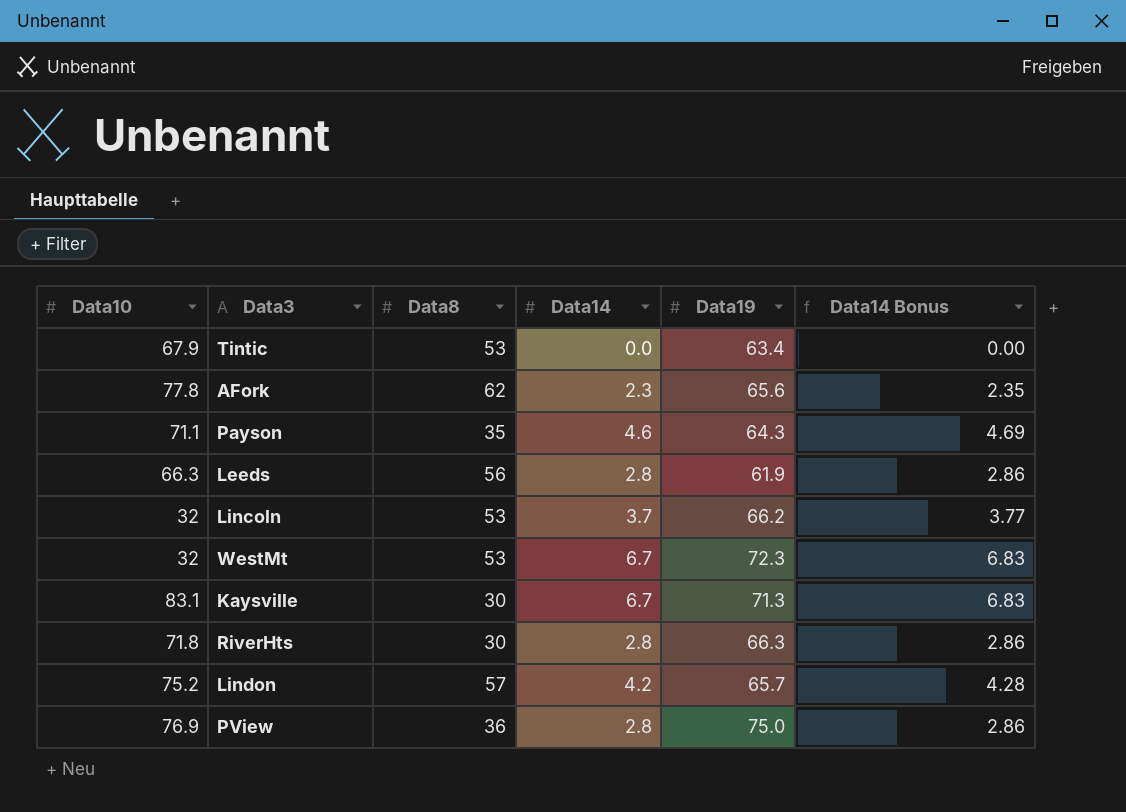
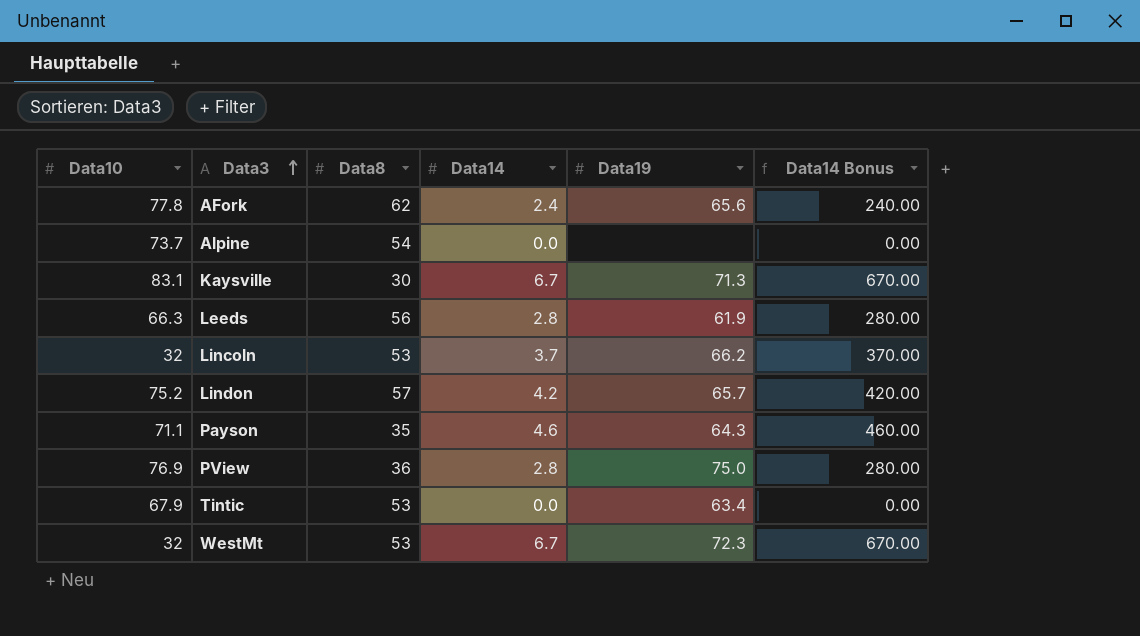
row order: none -> Data3 ascending
column Data14 Bonus | formula: [Data14] * 1.02 -> [Data14] * 100
row RiverHts: 71.8 | 30 | 2.8 | 66.3 | 2.86 -> none
AFork | Data14: 2.3 -> 2.4
row Alpine: none -> 73.7 | 54 | 0.0 | none | 0.00

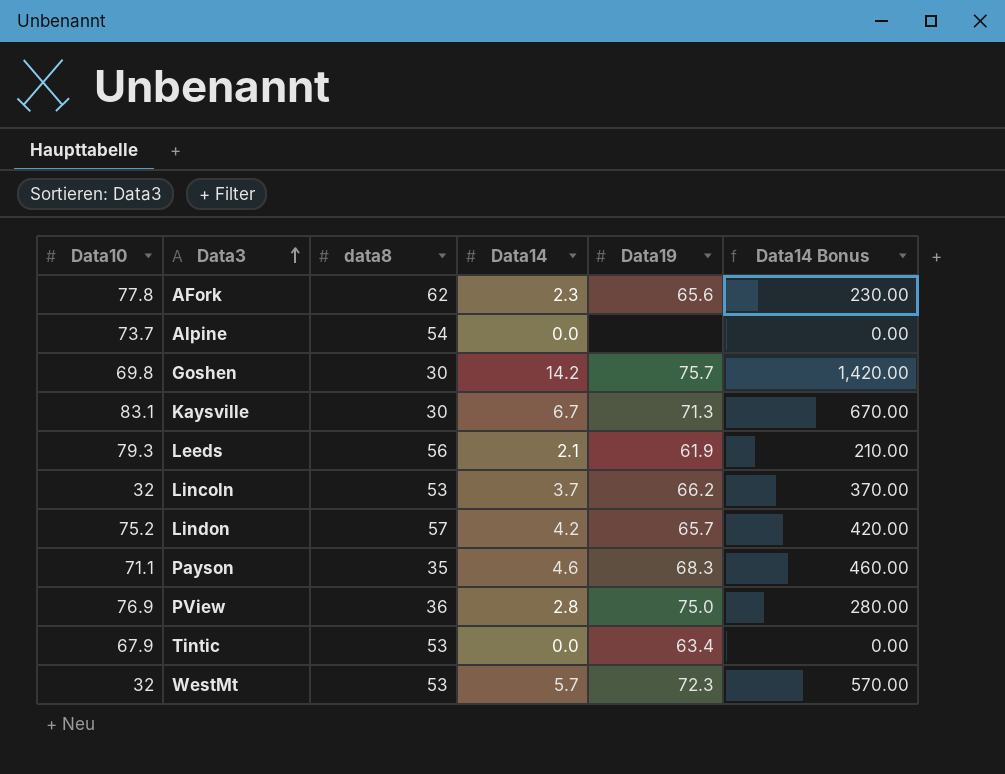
column name: Data8 -> data8
AFork | Data14: 2.4 -> 2.3
AFork | Data14 Bonus: 240.00 -> 230.00
row Goshen: none -> 69.8 | 30 | 14.2 | 75.7 | 1,420.00
Leeds | Data10: 66.3 -> 79.3
Leeds | Data14: 2.8 -> 2.1
Leeds | Data14 Bonus: 280.00 -> 210.00
Payson | Data19: 64.3 -> 68.3
WestMt | Data14: 6.7 -> 5.7
WestMt | Data14 Bonus: 670.00 -> 570.00

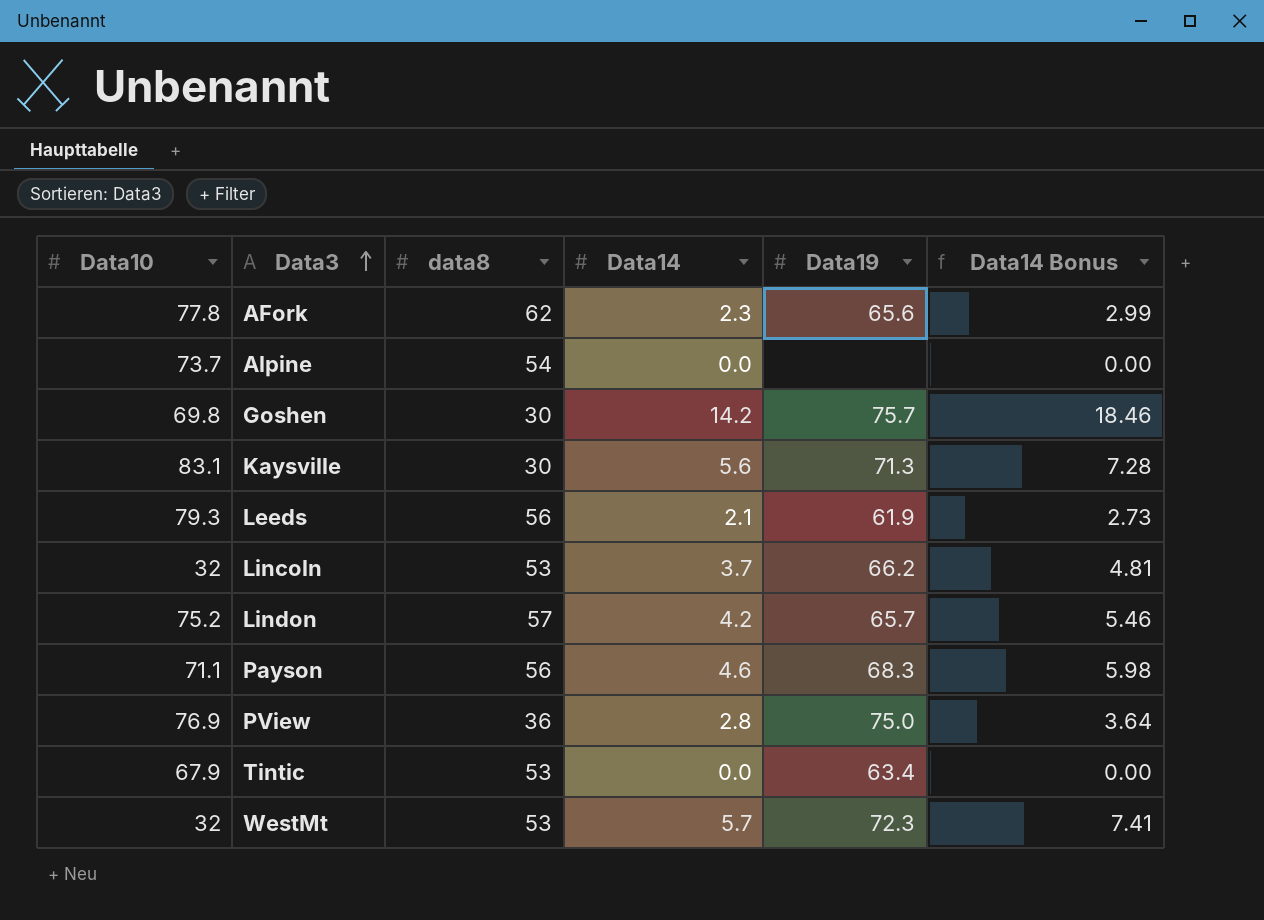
column Data14 Bonus | formula: [Data14] * 100 -> [Data14] * 1.3
Kaysville | Data14: 6.7 -> 5.6
Payson | data8: 35 -> 56

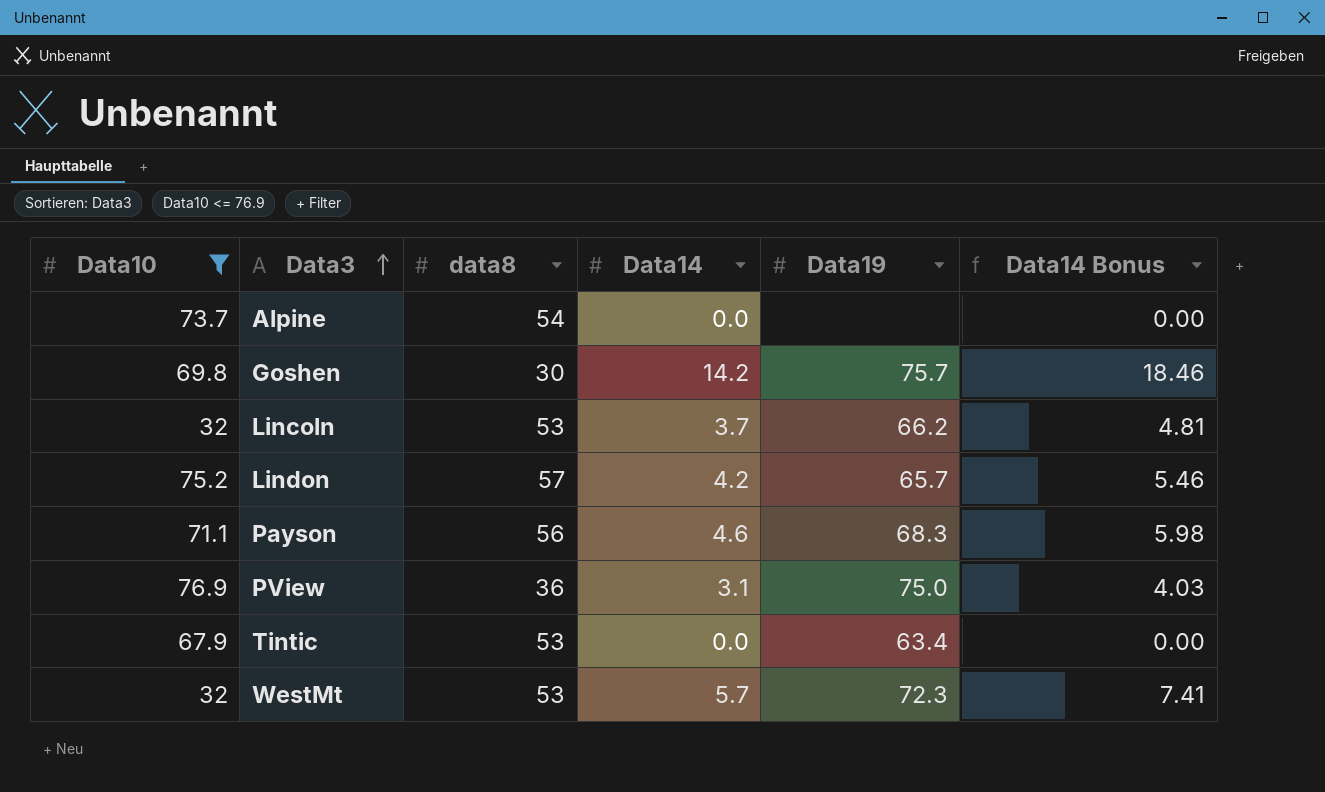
filter: none -> Data10 <= 76.9
PView | Data14: 2.8 -> 3.1
PView | Data14 Bonus: 3.64 -> 4.03

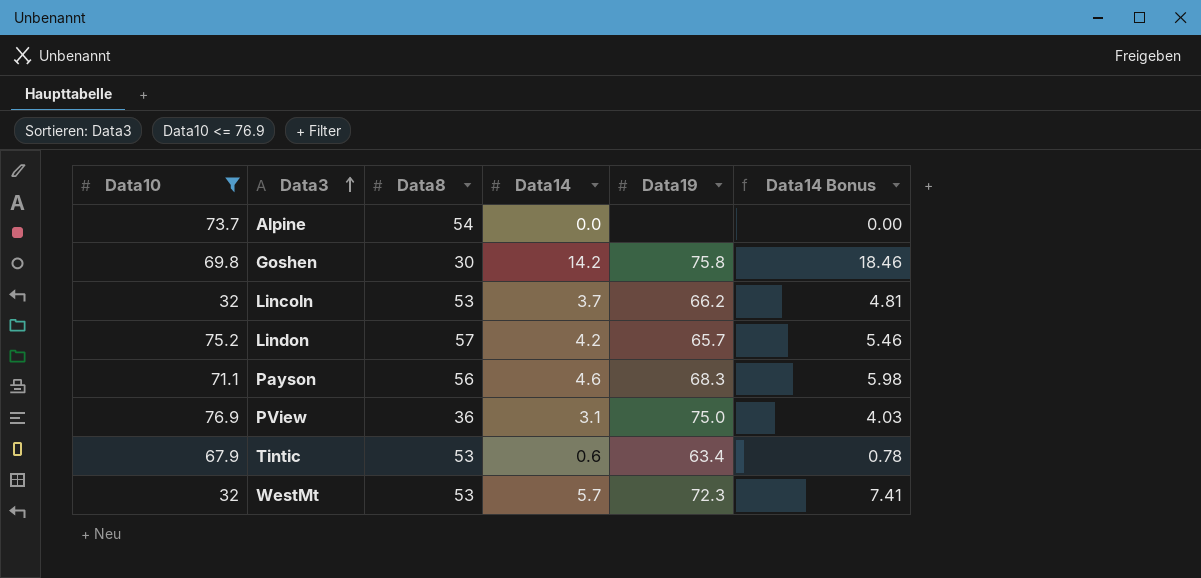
column name: data8 -> Data8
Goshen | Data19: 75.7 -> 75.8
Tintic | Data14: 0.0 -> 0.6
Tintic | Data14 Bonus: 0.00 -> 0.78

